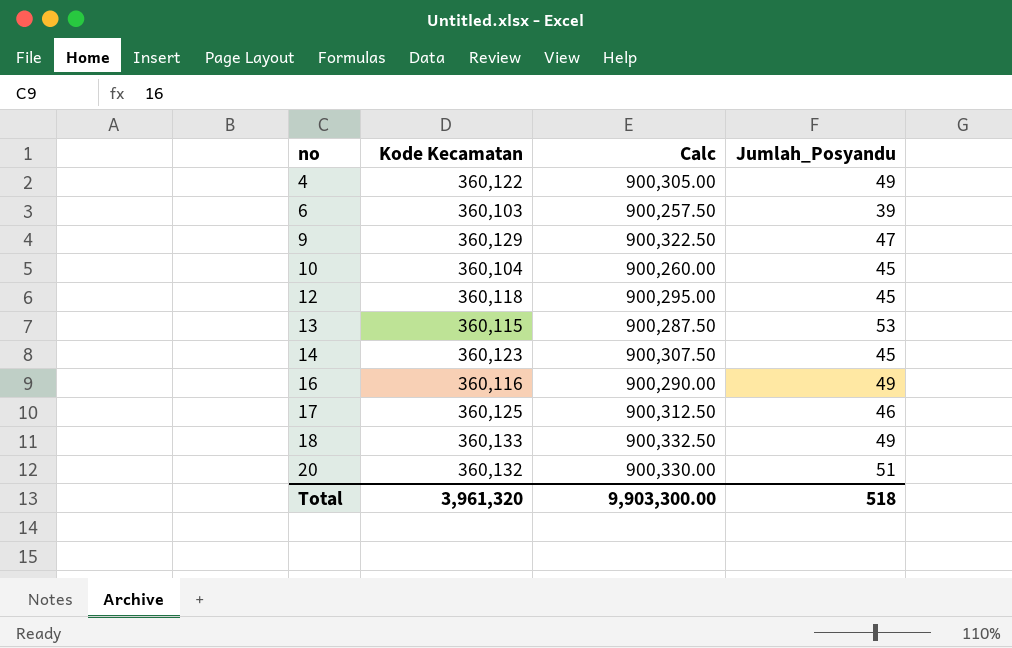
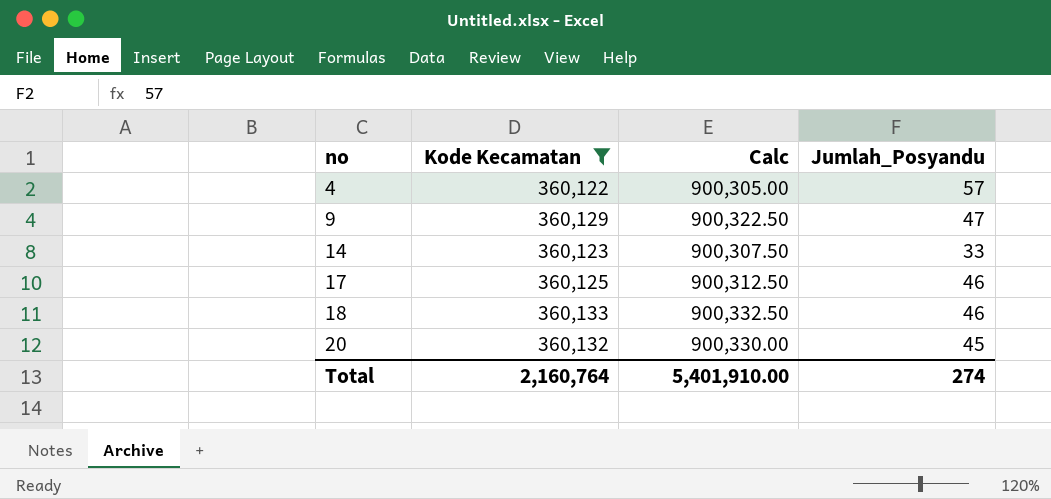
filter: none -> Kode Kecamatan >= 360,122
4 | Jumlah_Posyandu: 49 -> 57
14 | Jumlah_Posyandu: 45 -> 33
18 | Jumlah_Posyandu: 49 -> 46
20 | Jumlah_Posyandu: 51 -> 45
Total | Kode Kecamatan: 3,961,320 -> 2,160,764
Total | Calc: 9,903,300.00 -> 5,401,910.00
Total | Jumlah_Posyandu: 518 -> 274

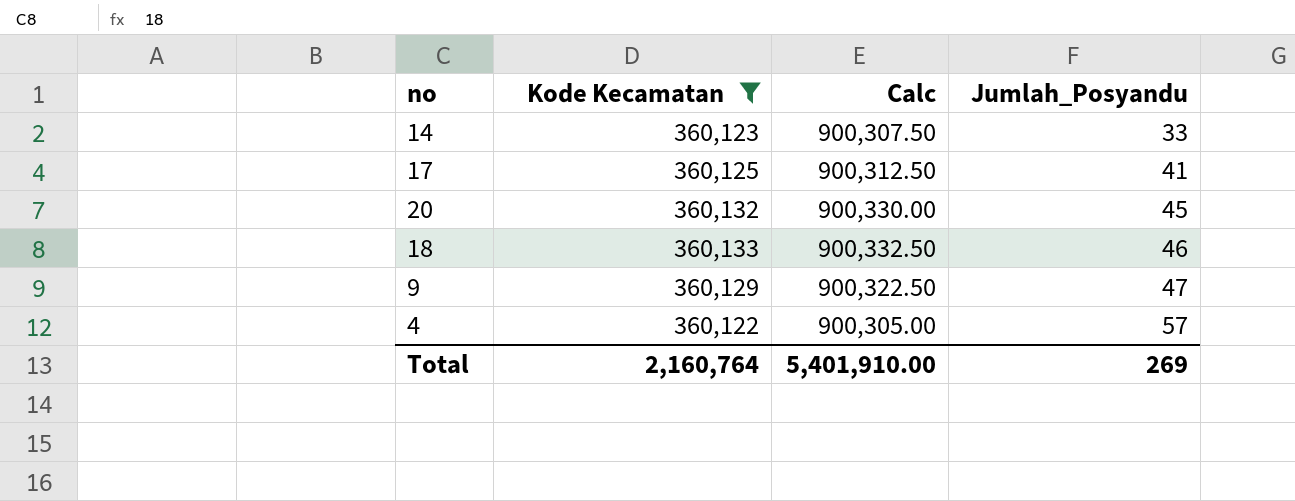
row order: no ascending -> Jumlah_Posyandu ascending
17 | Jumlah_Posyandu: 46 -> 41
Total | Jumlah_Posyandu: 274 -> 269

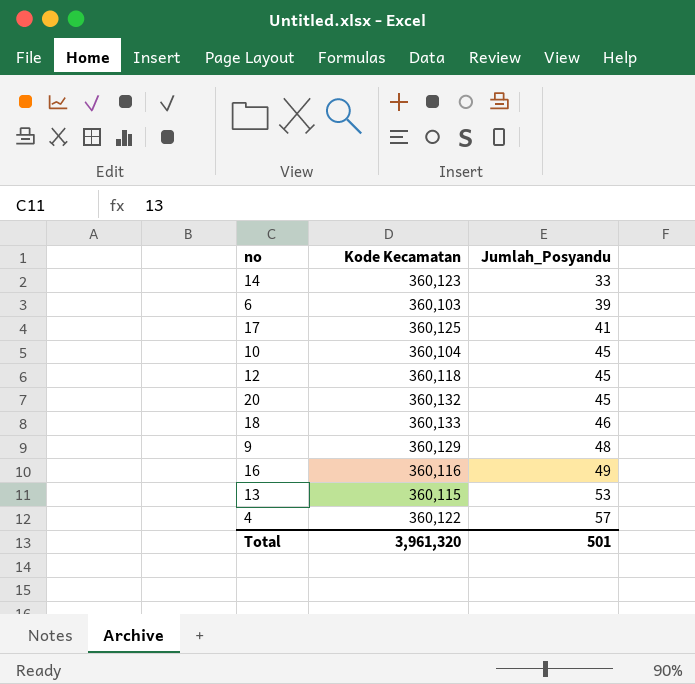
filter: Kode Kecamatan >= 360,122 -> none
column Calc | formula: [Kode Kecamatan] * 2.5 -> none
9 | Jumlah_Posyandu: 47 -> 48
Total | Kode Kecamatan: 2,160,764 -> 3,961,320
Total | Jumlah_Posyandu: 269 -> 501

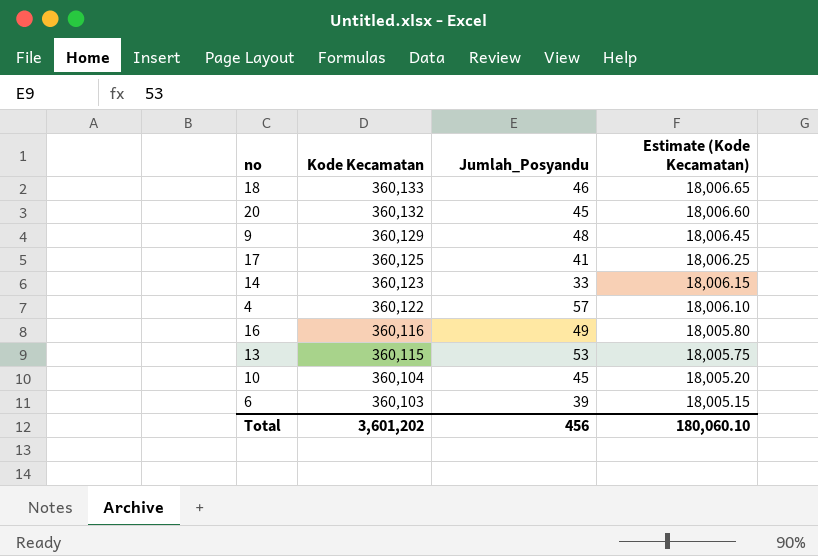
row order: Jumlah_Posyandu ascending -> Kode Kecamatan descending
column Estimate (Kode Kecamatan) | formula: none -> [Kode Kecamatan] * 0.05
row 12: 360,118 | 45 -> none
Total | Kode Kecamatan: 3,961,320 -> 3,601,202
Total | Jumlah_Posyandu: 501 -> 456

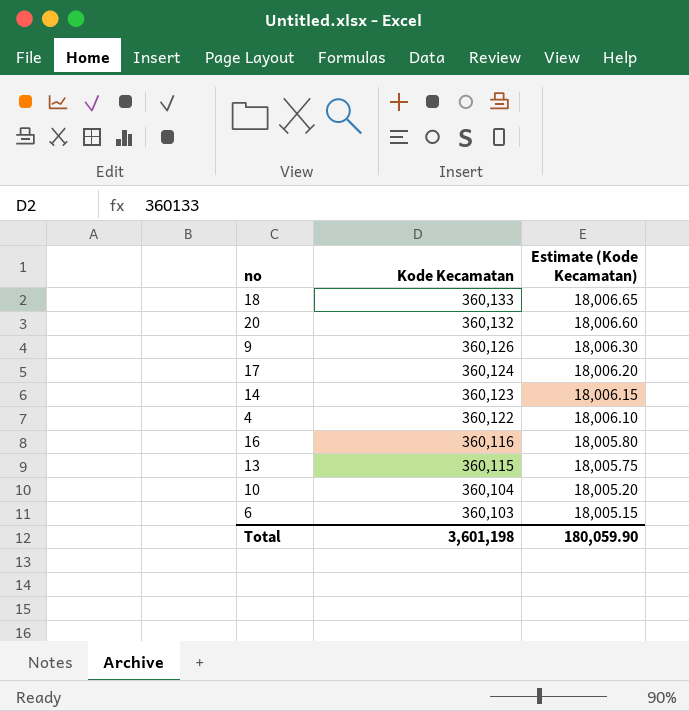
column Jumlah_Posyandu | position: 3 -> none
9 | Kode Kecamatan: 360,129 -> 360,126
9 | Estimate (Kode Kecamatan): 18,006.45 -> 18,006.30
17 | Kode Kecamatan: 360,125 -> 360,124
17 | Estimate (Kode Kecamatan): 18,006.25 -> 18,006.20
Total | Kode Kecamatan: 3,601,202 -> 3,601,198
Total | Estimate (Kode Kecamatan): 180,060.10 -> 180,059.90

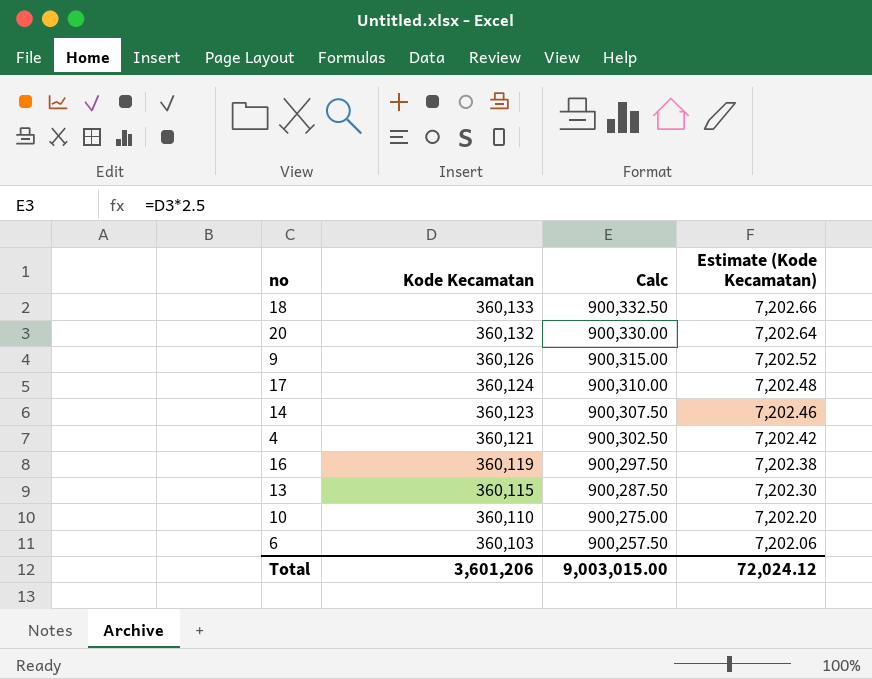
column Calc | formula: none -> [Kode Kecamatan] * 2.5
column Estimate (Kode Kecamatan) | formula: [Kode Kecamatan] * 0.05 -> [Kode Kecamatan] * 0.02
4 | Kode Kecamatan: 360,122 -> 360,121
16 | Kode Kecamatan: 360,116 -> 360,119
10 | Kode Kecamatan: 360,104 -> 360,110
Total | Kode Kecamatan: 3,601,198 -> 3,601,206
Total | Estimate (Kode Kecamatan): 180,059.90 -> 72,024.12

